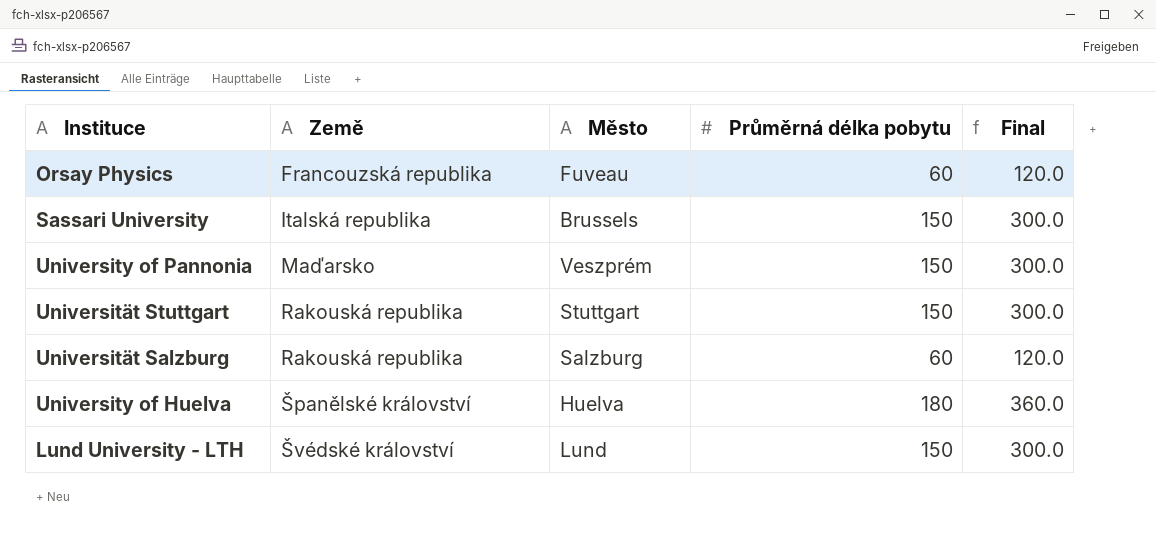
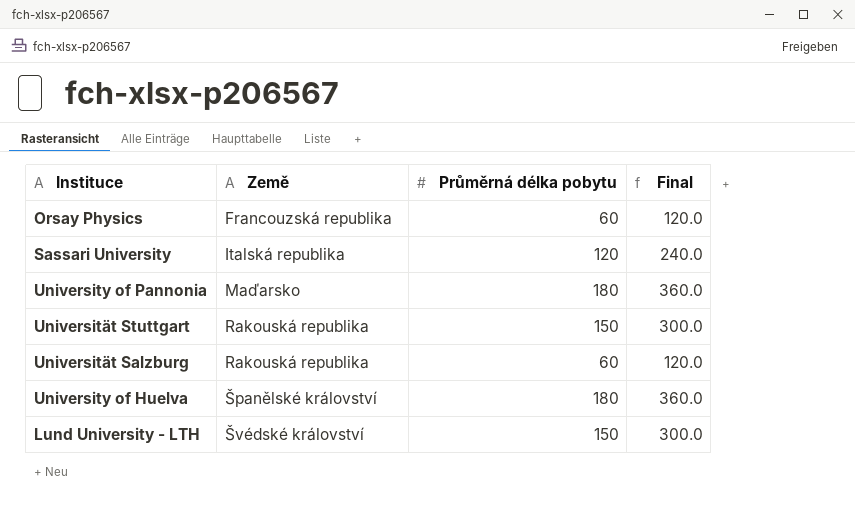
column Město | position: 3 -> none
Sassari University | Průměrná délka pobytu: 150 -> 120
Sassari University | Final: 300.0 -> 240.0
University of Pannonia | Průměrná délka pobytu: 150 -> 180
University of Pannonia | Final: 300.0 -> 360.0

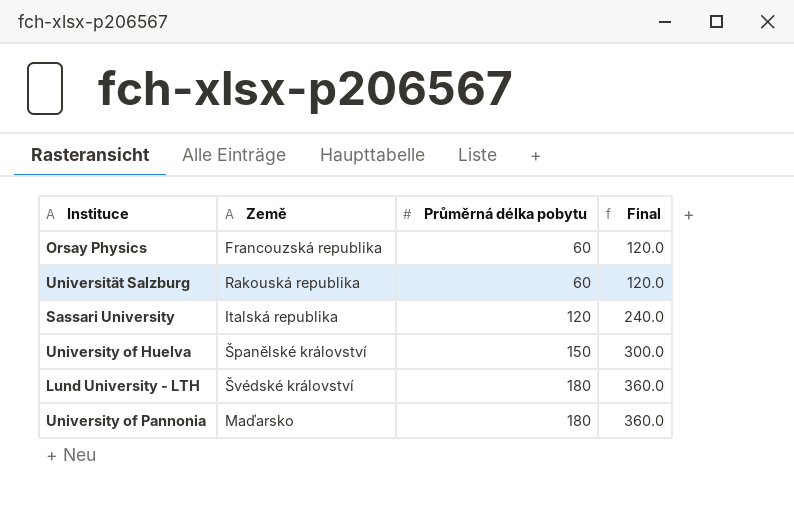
row order: Země ascending -> Průměrná délka pobytu ascending
row Universität Stuttgart: Rakouská republika | 150 | 300.0 -> none
University of Huelva | Průměrná délka pobytu: 180 -> 150
University of Huelva | Final: 360.0 -> 300.0
Lund University - LTH | Průměrná délka pobytu: 150 -> 180
Lund University - LTH | Final: 300.0 -> 360.0

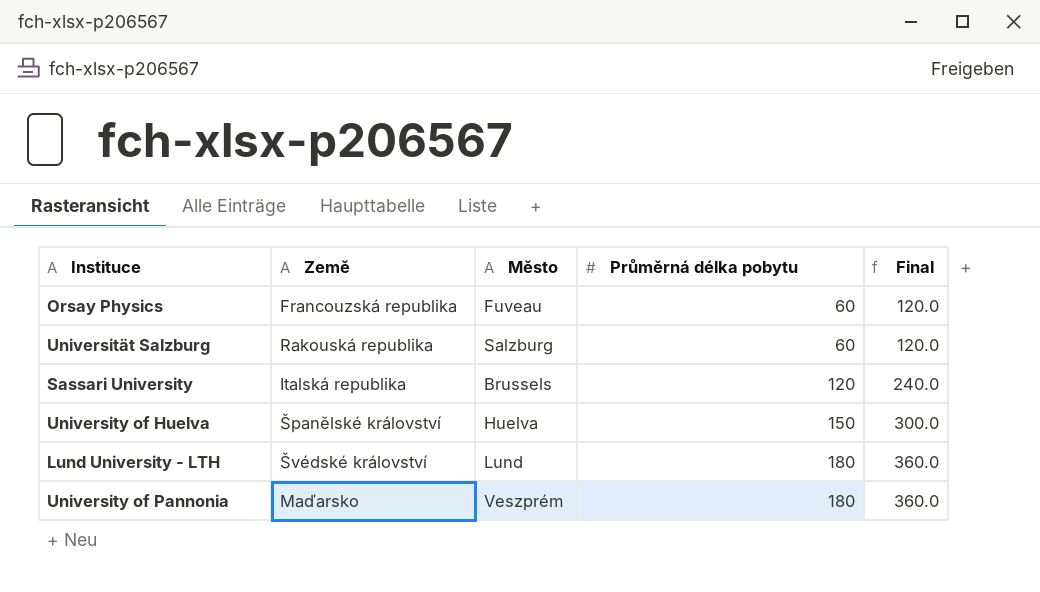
column Město | position: none -> 3

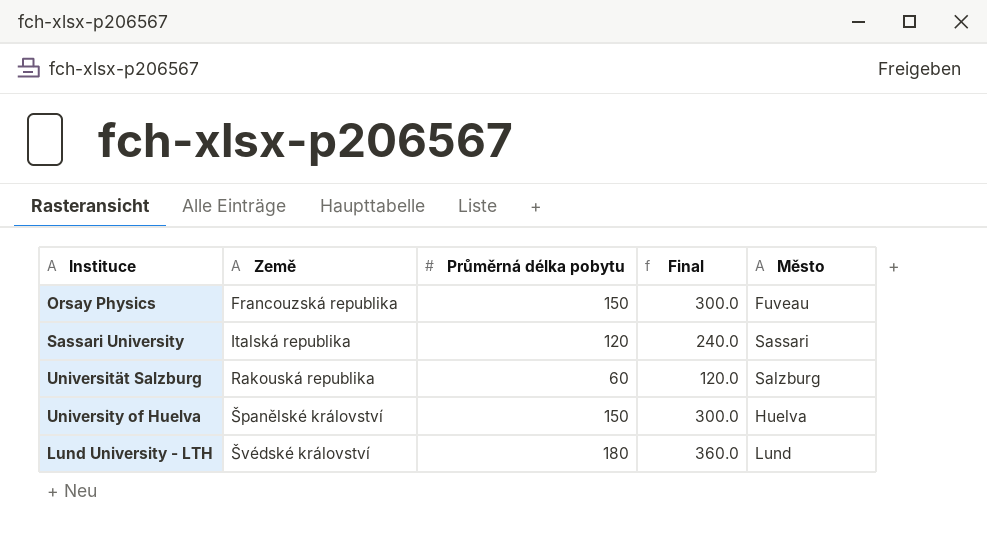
row order: Průměrná délka pobytu ascending -> Země ascending
column Město | position: 3 -> 5
row University of Pannonia: Maďarsko | Veszprém | 180 | 360.0 -> none
Orsay Physics | Průměrná délka pobytu: 60 -> 150
Orsay Physics | Final: 120.0 -> 300.0
Sassari University | Město: Brussels -> Sassari

